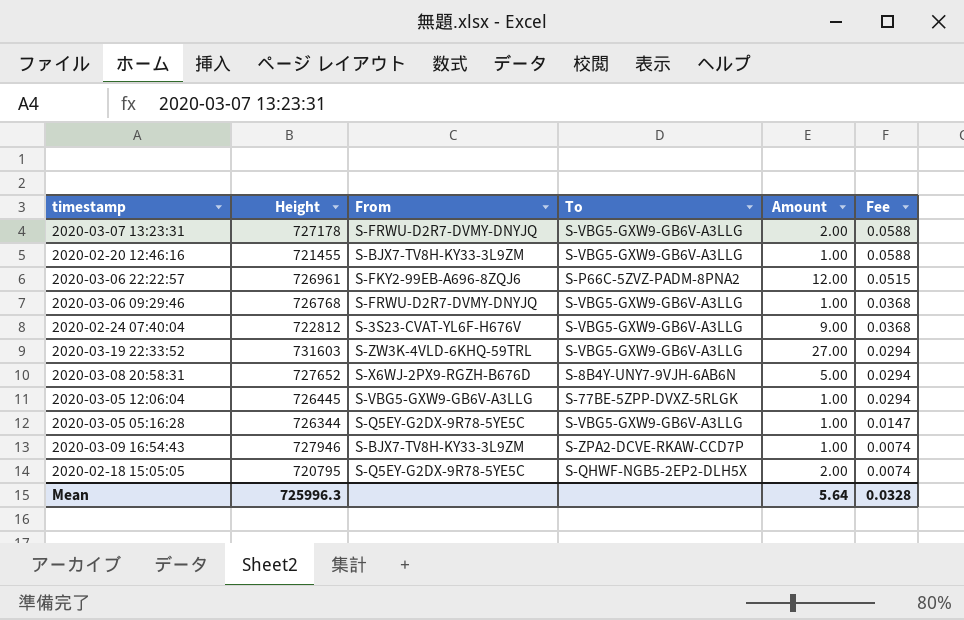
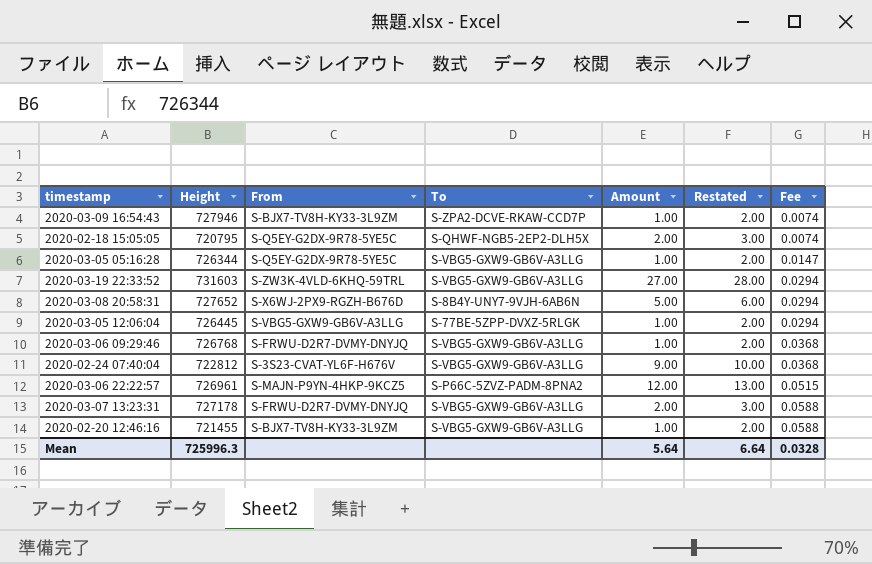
row order: Fee descending -> Fee ascending
column Restated | formula: none -> [Amount] + 1
2020-03-06 22:22:57 | From: S-FKY2-99EB-A696-8ZQJ6 -> S-MAJN-P9YN-4HKP-9KCZ5

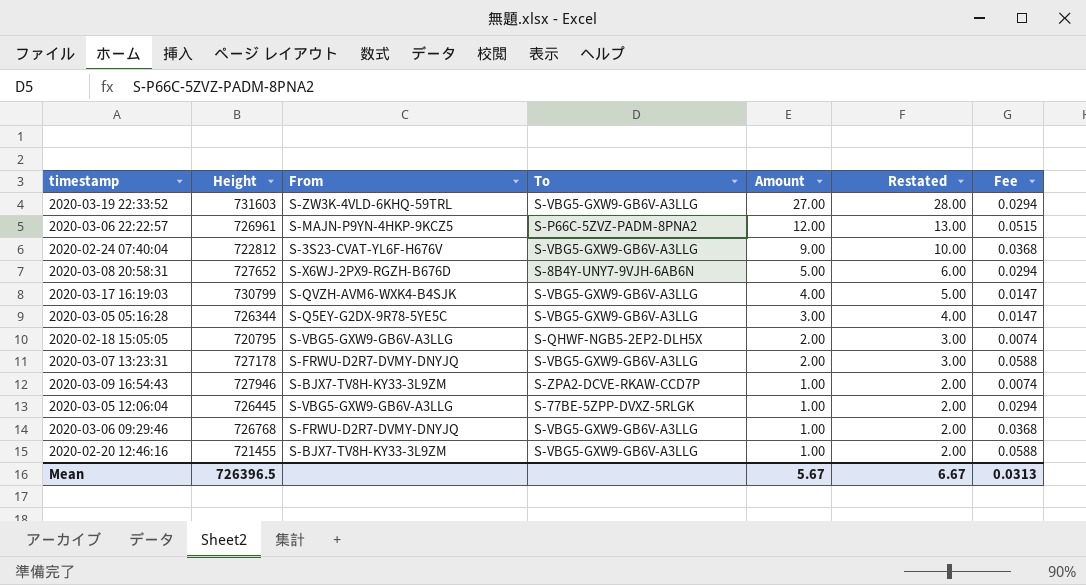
row order: Fee ascending -> Amount descending
row 2020-03-17 16:19:03: none -> 730799 | S-QVZH-AVM6-WXK4-B4SJK | S-VBG5-GXW9-GB6V-A3LLG | 4.00 | 5.00 | 0.0147
2020-03-05 05:16:28 | Amount: 1.00 -> 3.00
2020-03-05 05:16:28 | Restated: 2.00 -> 4.00
2020-02-18 15:05:05 | From: S-Q5EY-G2DX-9R78-5YE5C -> S-VBG5-GXW9-GB6V-A3LLG
Mean | Height: 725996.3 -> 726396.5
Mean | Amount: 5.64 -> 5.67
Mean | Restated: 6.64 -> 6.67
Mean | Fee: 0.0328 -> 0.0313

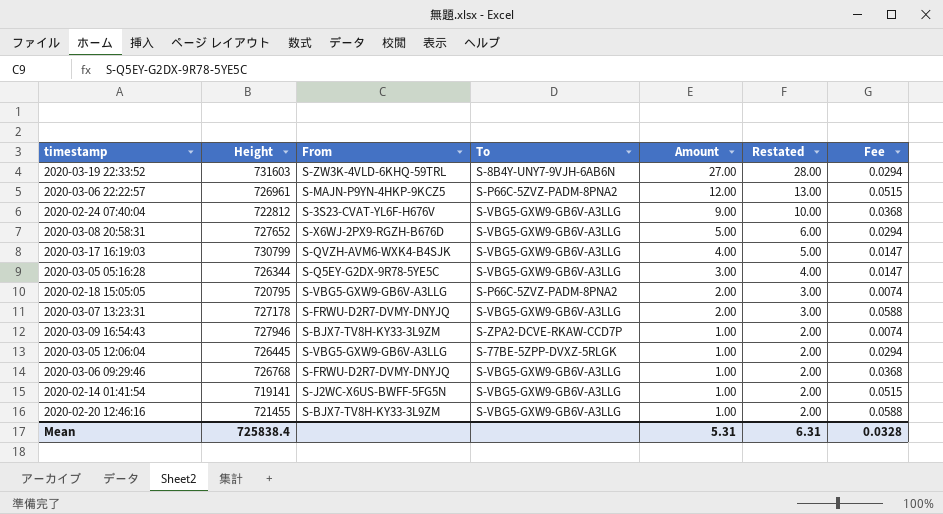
2020-03-19 22:33:52 | To: S-VBG5-GXW9-GB6V-A3LLG -> S-8B4Y-UNY7-9VJH-6AB6N
2020-03-08 20:58:31 | To: S-8B4Y-UNY7-9VJH-6AB6N -> S-VBG5-GXW9-GB6V-A3LLG
2020-02-18 15:05:05 | To: S-QHWF-NGB5-2EP2-DLH5X -> S-P66C-5ZVZ-PADM-8PNA2
row 2020-02-14 01:41:54: none -> 719141 | S-J2WC-X6US-BWFF-5FG5N | S-VBG5-GXW9-GB6V-A3LLG | 1.00 | 2.00 | 0.0515
Mean | Height: 726396.5 -> 725838.4
Mean | Amount: 5.67 -> 5.31
Mean | Restated: 6.67 -> 6.31
Mean | Fee: 0.0313 -> 0.0328

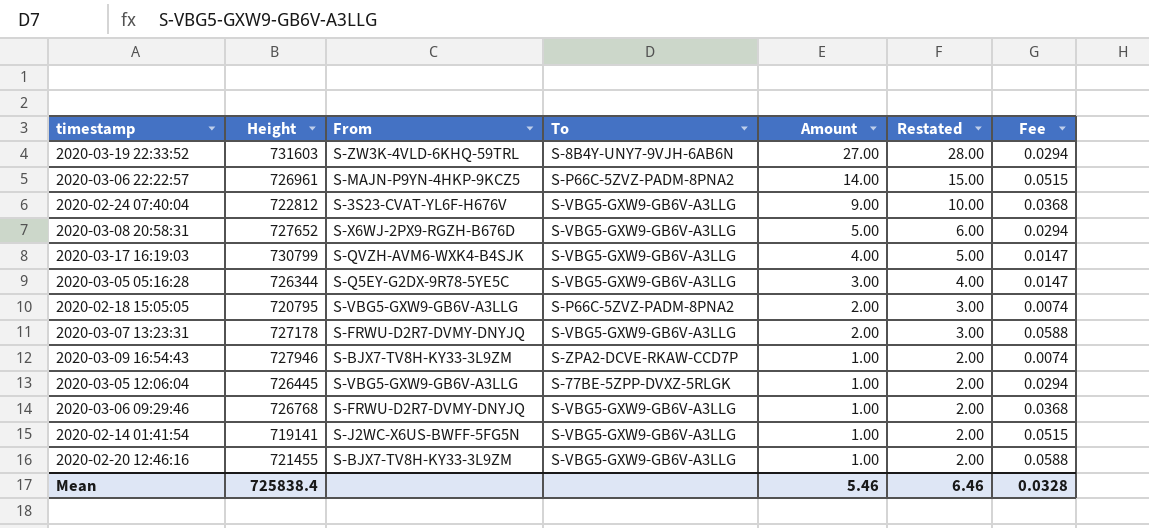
2020-03-06 22:22:57 | Amount: 12.00 -> 14.00
2020-03-06 22:22:57 | Restated: 13.00 -> 15.00
Mean | Amount: 5.31 -> 5.46
Mean | Restated: 6.31 -> 6.46

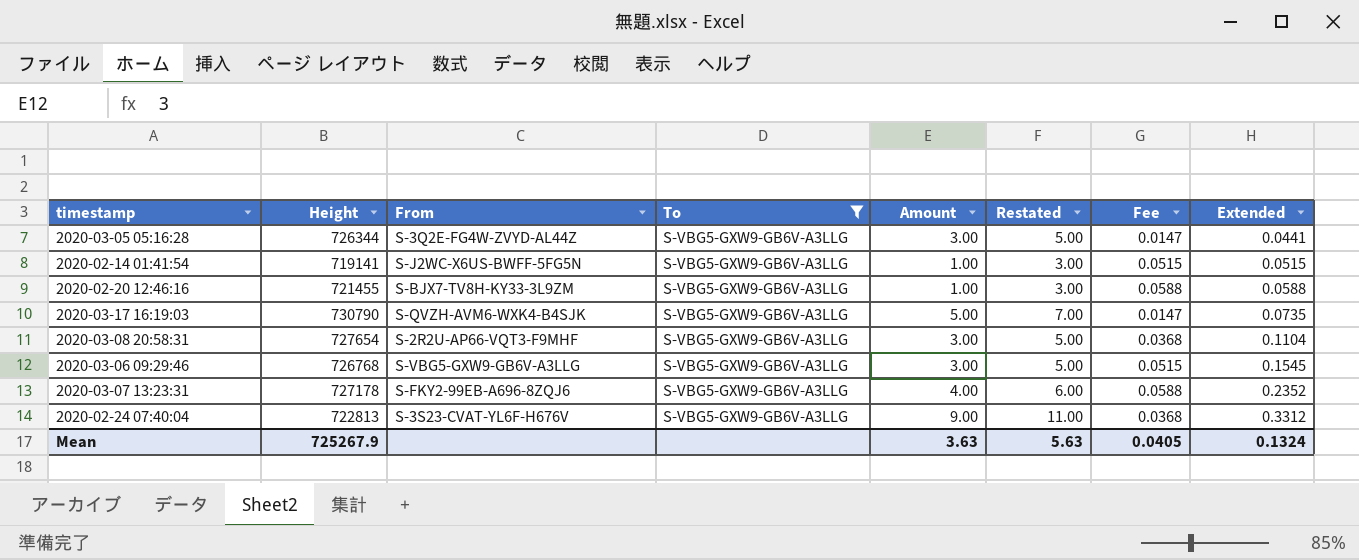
filter: none -> To = S-VBG5-GXW9-GB6V-A3LLG
row order: Amount descending -> Extended ascending
column Restated | formula: [Amount] + 1 -> [Amount] + 2
column Extended | formula: none -> [Amount] * [Fee]
2020-03-05 05:16:28 | From: S-Q5EY-G2DX-9R78-5YE5C -> S-3Q2E-FG4W-ZVYD-AL44Z
2020-03-17 16:19:03 | Height: 730799 -> 730790
2020-03-17 16:19:03 | Amount: 4.00 -> 5.00
2020-03-08 20:58:31 | Height: 727652 -> 727654
2020-03-08 20:58:31 | From: S-X6WJ-2PX9-RGZH-B676D -> S-2R2U-AP66-VQT3-F9MHF
2020-03-08 20:58:31 | Amount: 5.00 -> 3.00
2020-03-08 20:58:31 | Fee: 0.0294 -> 0.0368
2020-03-06 09:29:46 | From: S-FRWU-D2R7-DVMY-DNYJQ -> S-VBG5-GXW9-GB6V-A3LLG
2020-03-06 09:29:46 | Amount: 1.00 -> 3.00
2020-03-06 09:29:46 | Fee: 0.0368 -> 0.0515
2020-03-07 13:23:31 | From: S-FRWU-D2R7-DVMY-DNYJQ -> S-FKY2-99EB-A696-8ZQJ6
2020-03-07 13:23:31 | Amount: 2.00 -> 4.00
2020-02-24 07:40:04 | Height: 722812 -> 722813
Mean | Height: 725838.4 -> 725267.9
Mean | Amount: 5.46 -> 3.63
Mean | Restated: 6.46 -> 5.63
Mean | Fee: 0.0328 -> 0.0405

